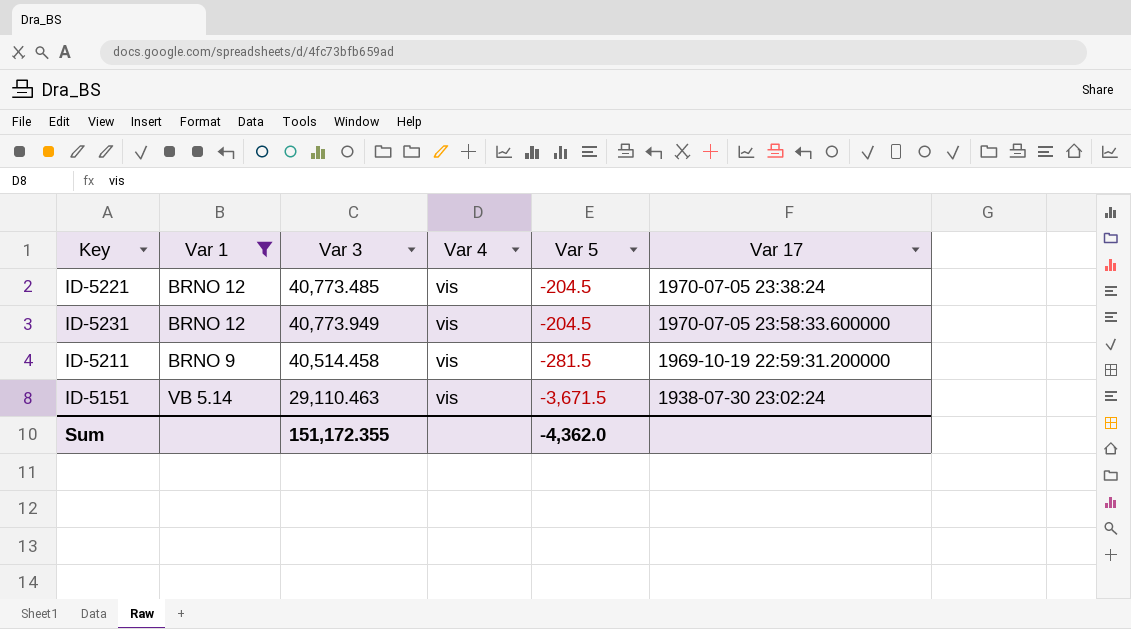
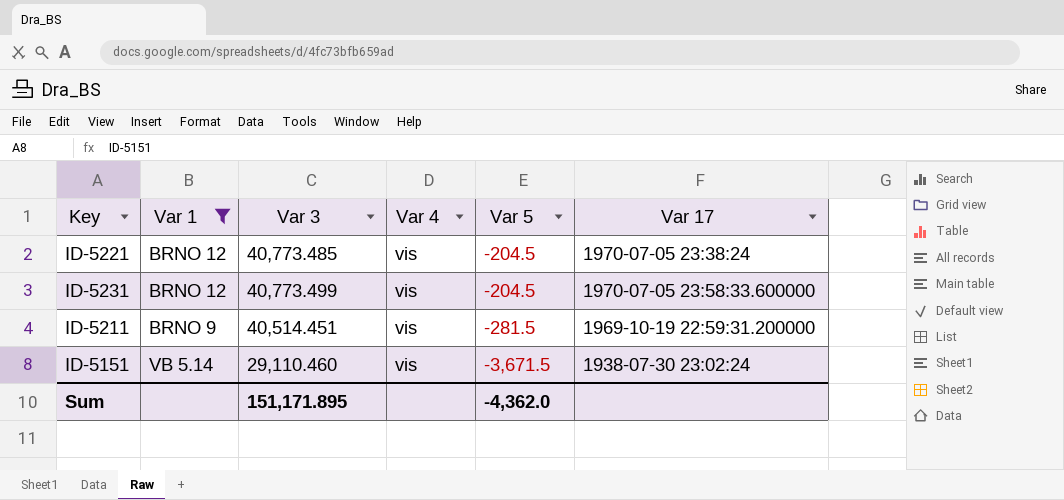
ID-5231 | Var 3: 40,773.949 -> 40,773.499
ID-5211 | Var 3: 40,514.458 -> 40,514.451
ID-5151 | Var 3: 29,110.463 -> 29,110.460
Sum | Var 3: 151,172.355 -> 151,171.895

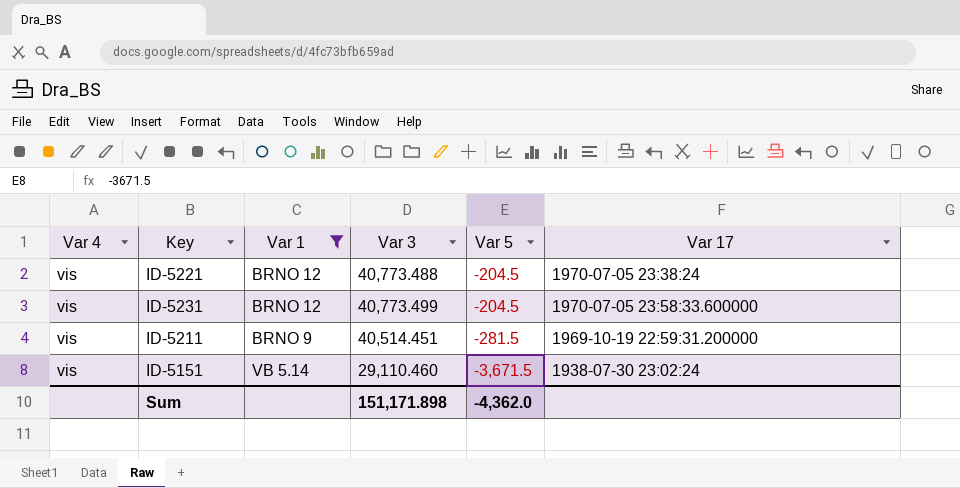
column Var 4 | position: 4 -> 1
ID-5221 | Var 3: 40,773.485 -> 40,773.488
Sum | Var 3: 151,171.895 -> 151,171.898

